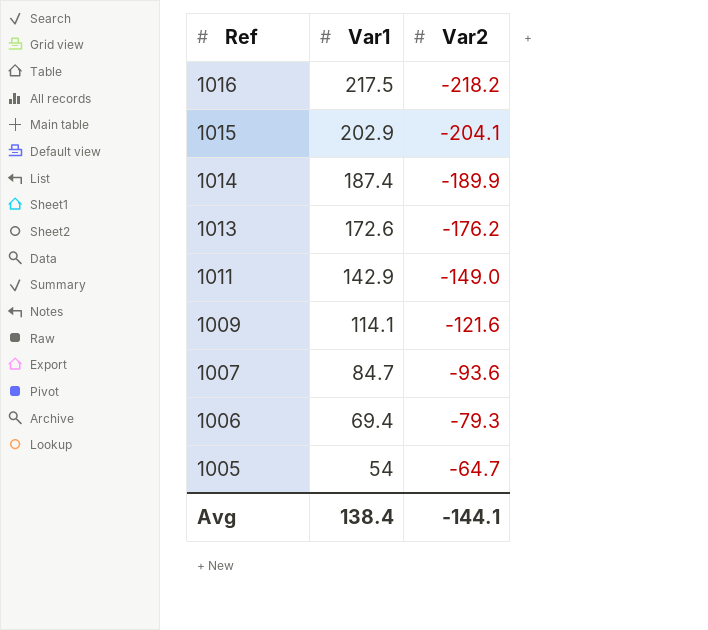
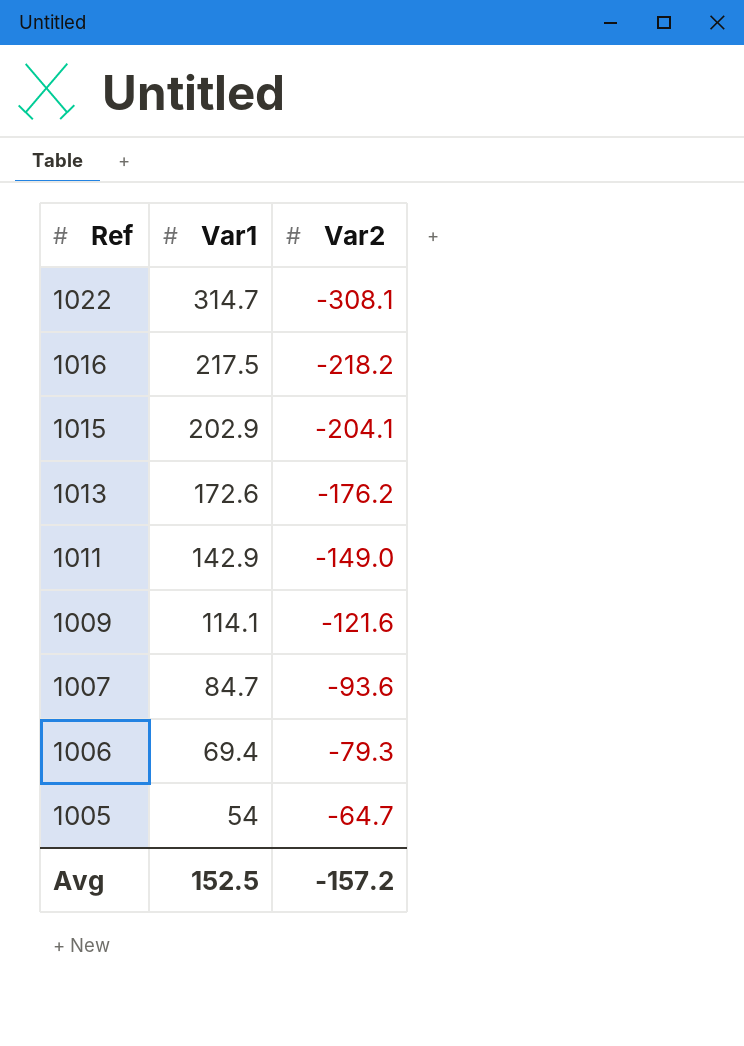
row 1014: 187.4 | -189.9 -> none
row 1022: none -> 314.7 | -308.1
Avg | Var1: 138.4 -> 152.5
Avg | Var2: -144.1 -> -157.2

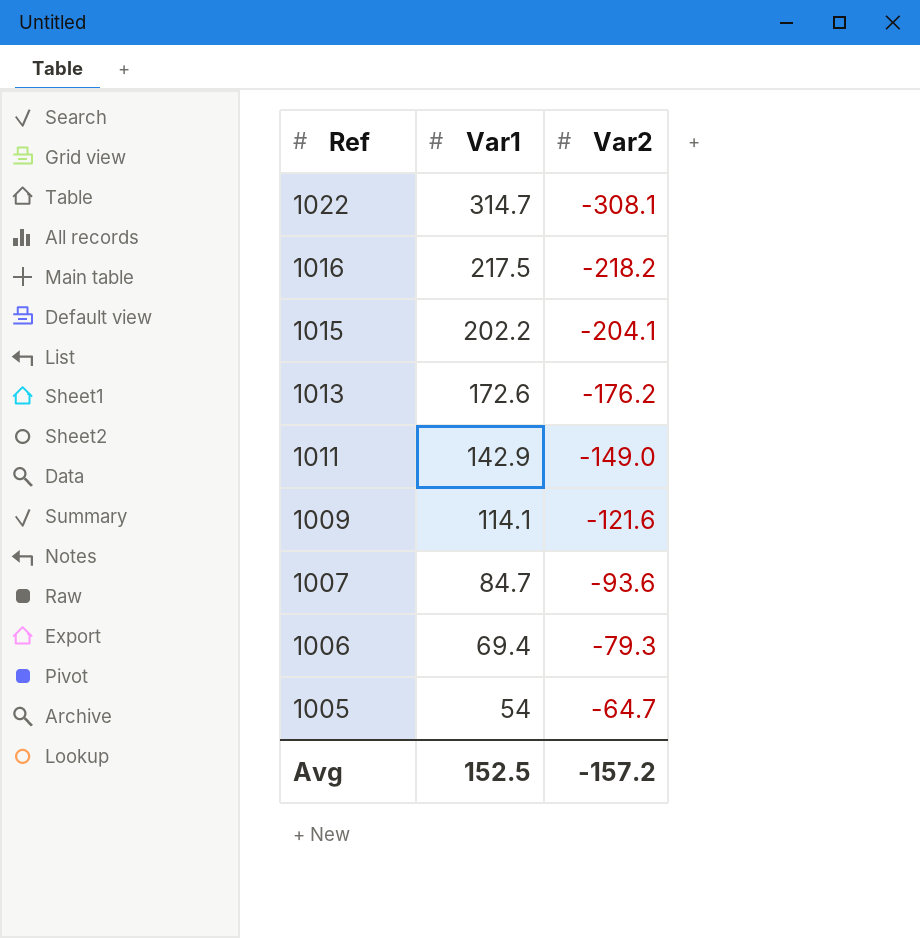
1015 | Var1: 202.9 -> 202.2

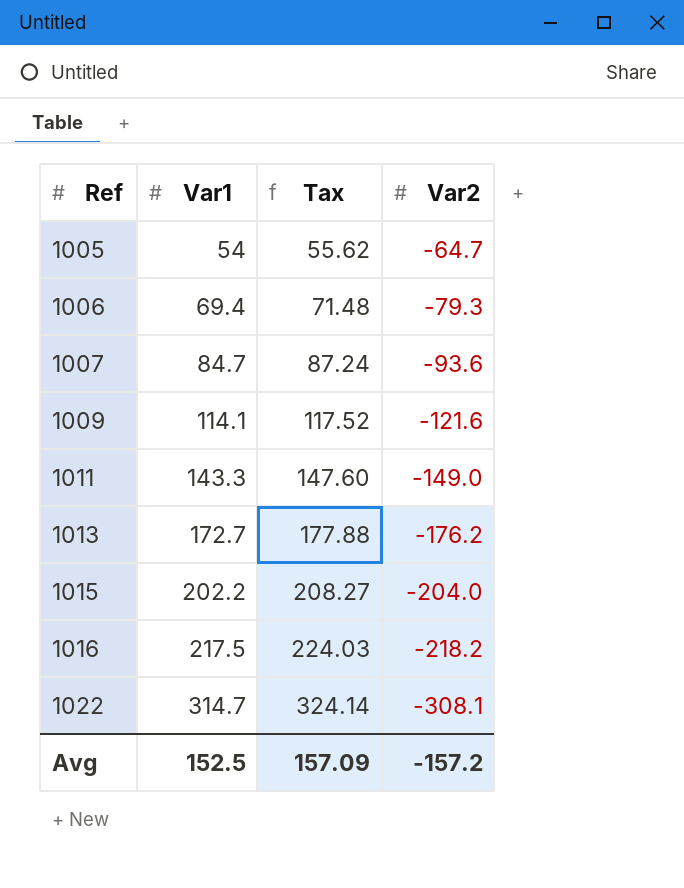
row order: Ref descending -> Ref ascending
column Tax | formula: none -> [Var1] * 1.03
1011 | Var1: 142.9 -> 143.3
1013 | Var1: 172.6 -> 172.7
1015 | Var2: -204.1 -> -204.0

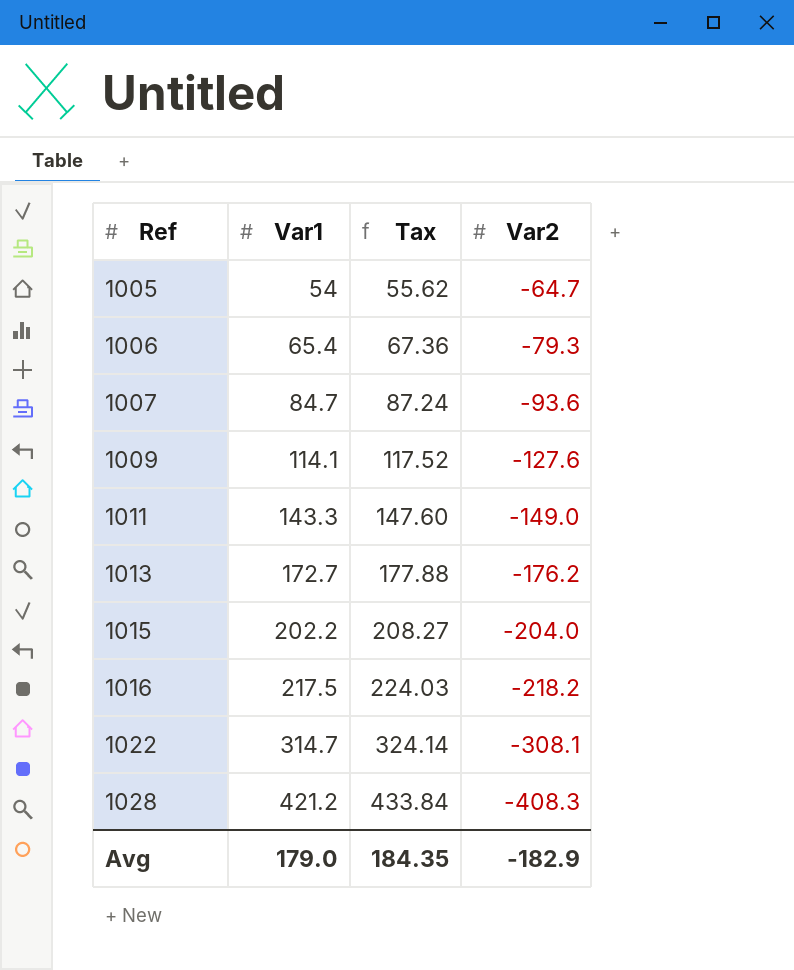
1006 | Var1: 69.4 -> 65.4
1006 | Tax: 71.48 -> 67.36
1009 | Var2: -121.6 -> -127.6
row 1028: none -> 421.2 | 433.84 | -408.3
Avg | Var1: 152.5 -> 179.0
Avg | Tax: 157.09 -> 184.35
Avg | Var2: -157.2 -> -182.9

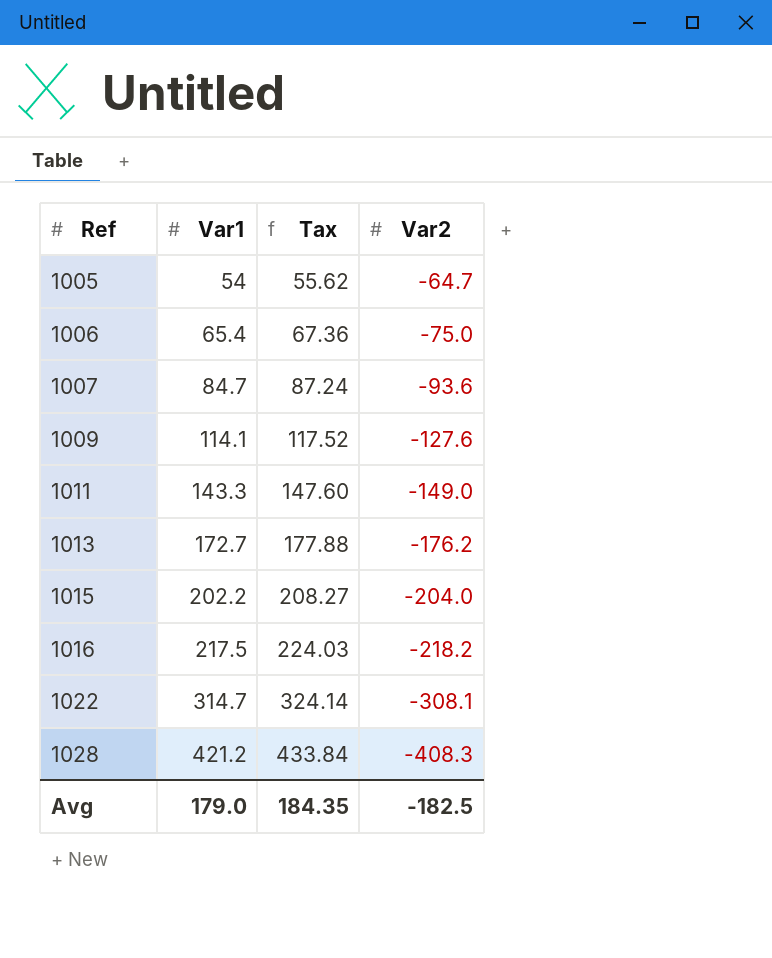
1006 | Var2: -79.3 -> -75.0
Avg | Var2: -182.9 -> -182.5

